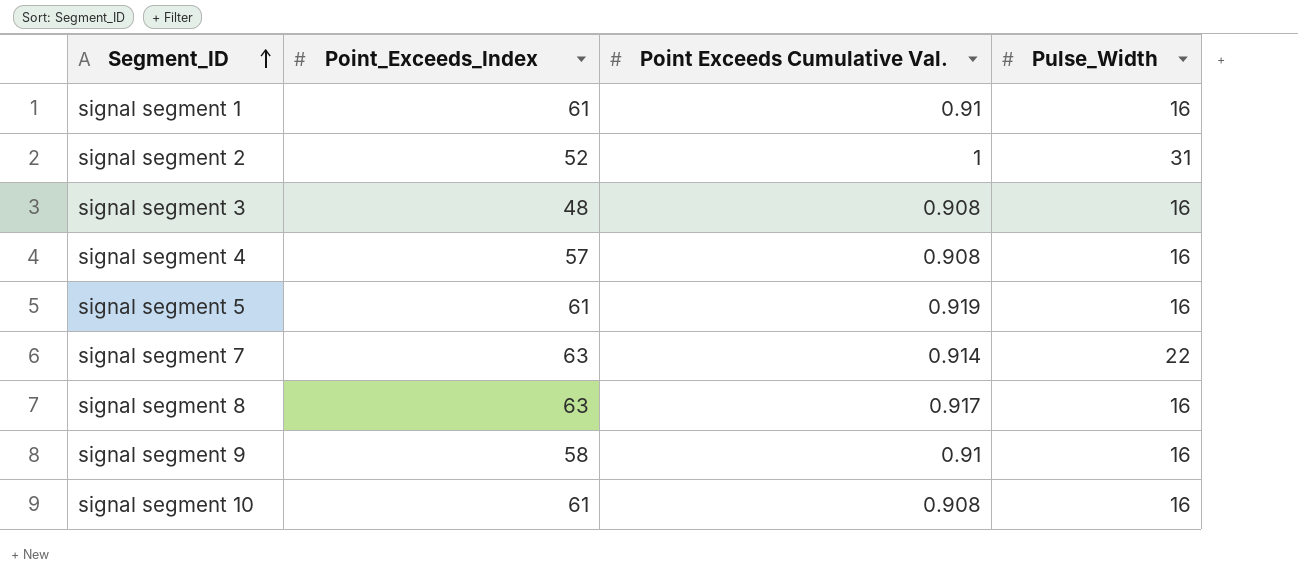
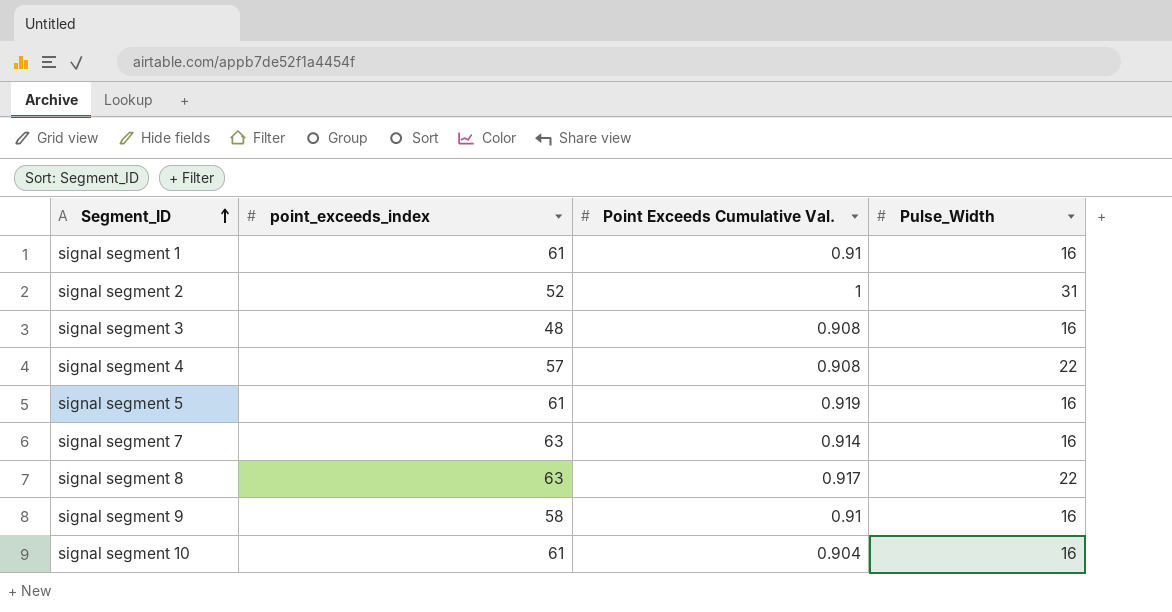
column name: Point_Exceeds_Index -> point_exceeds_index
signal segment 4 | Pulse_Width: 16 -> 22
signal segment 7 | Pulse_Width: 22 -> 16
signal segment 8 | Pulse_Width: 16 -> 22
signal segment 10 | Point Exceeds Cumulative Val.: 0.908 -> 0.904

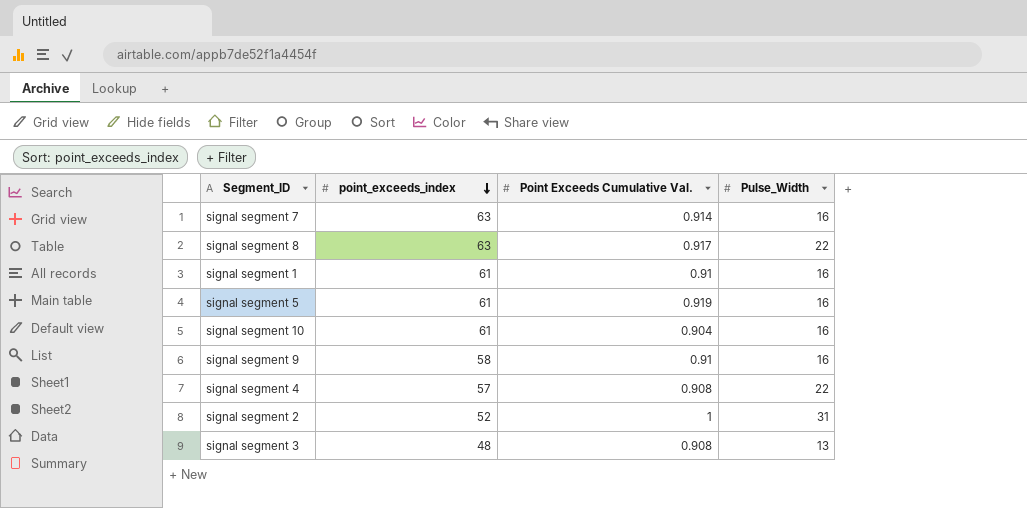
row order: Segment_ID ascending -> point_exceeds_index descending
signal segment 3 | Pulse_Width: 16 -> 13

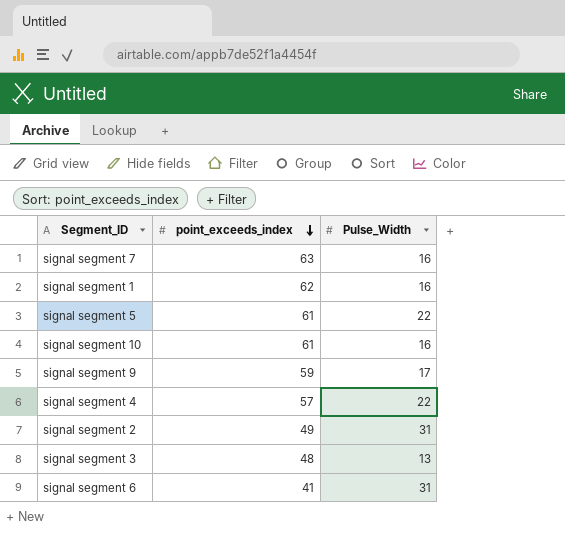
column Point Exceeds Cumulative Val. | position: 3 -> none
row signal segment 8: 63 | 0.917 | 22 -> none
signal segment 1 | point_exceeds_index: 61 -> 62
signal segment 5 | Pulse_Width: 16 -> 22
signal segment 9 | point_exceeds_index: 58 -> 59
signal segment 9 | Pulse_Width: 16 -> 17
signal segment 2 | point_exceeds_index: 52 -> 49
row signal segment 6: none -> 41 | 31

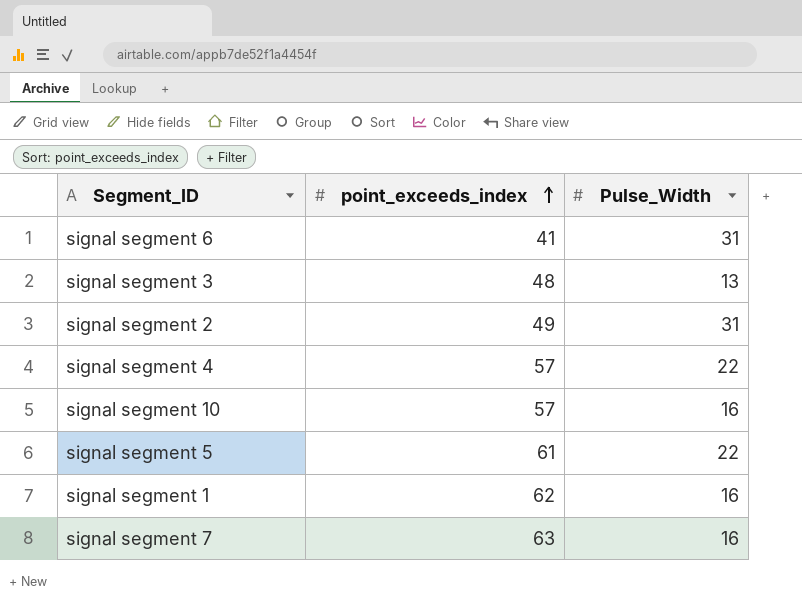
row order: point_exceeds_index descending -> point_exceeds_index ascending
row signal segment 9: 59 | 17 -> none
signal segment 10 | point_exceeds_index: 61 -> 57

